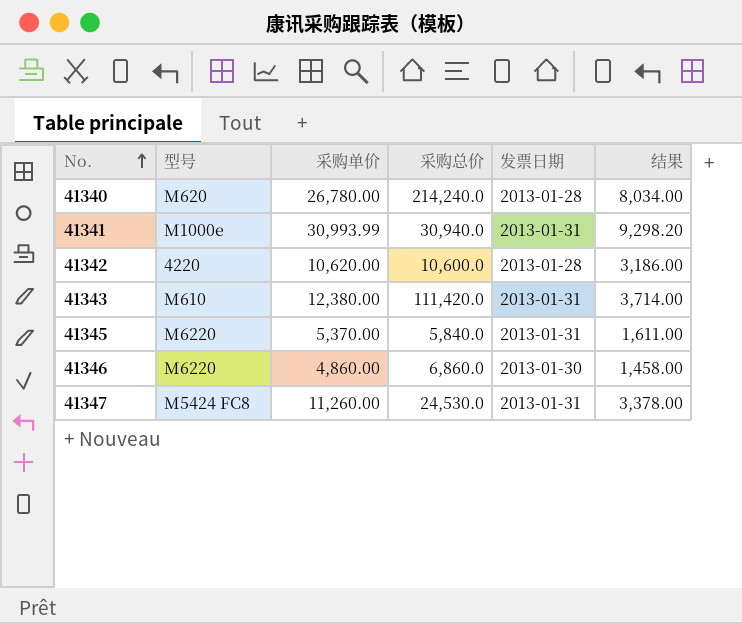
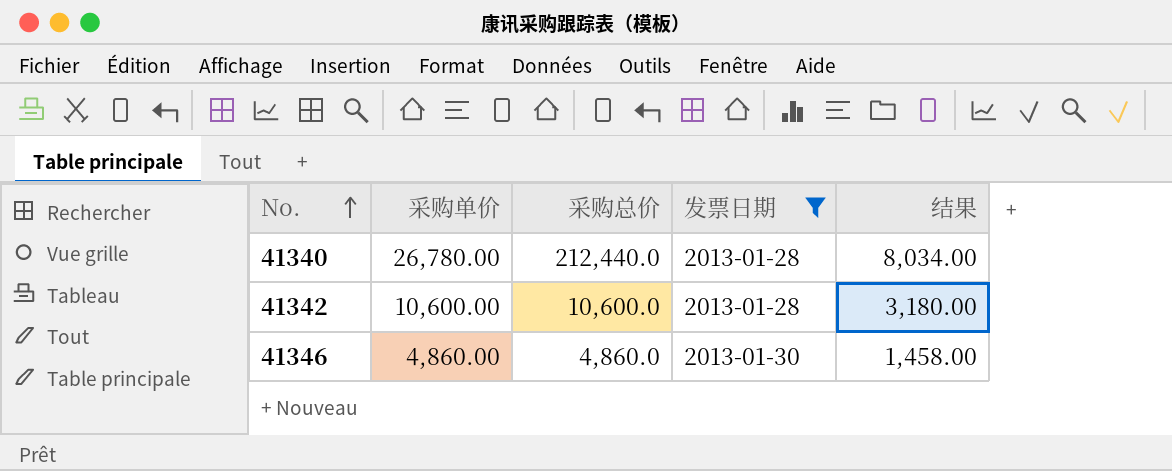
filter: none -> 发票日期 != 2013-01-31
column 型号 | position: 2 -> none
41340 | 采购总价: 214,240.0 -> 212,440.0
41342 | 采购单价: 10,620.00 -> 10,600.00
41342 | 结果: 3,186.00 -> 3,180.00
41346 | 采购总价: 6,860.0 -> 4,860.0

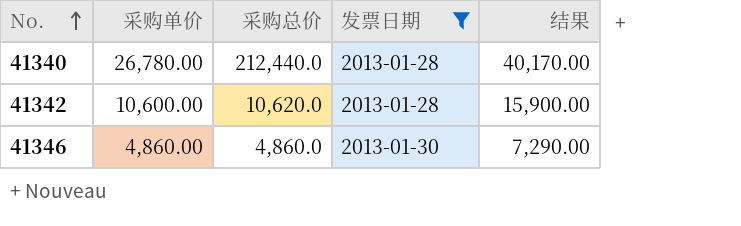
column 结果 | formula: [采购单价] * 0.3 -> [采购单价] * 1.5
41342 | 采购总价: 10,600.0 -> 10,620.0

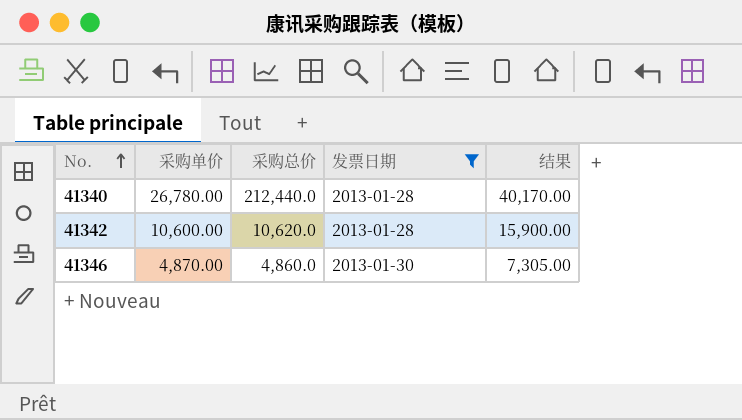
41346 | 采购单价: 4,860.00 -> 4,870.00
41346 | 结果: 7,290.00 -> 7,305.00

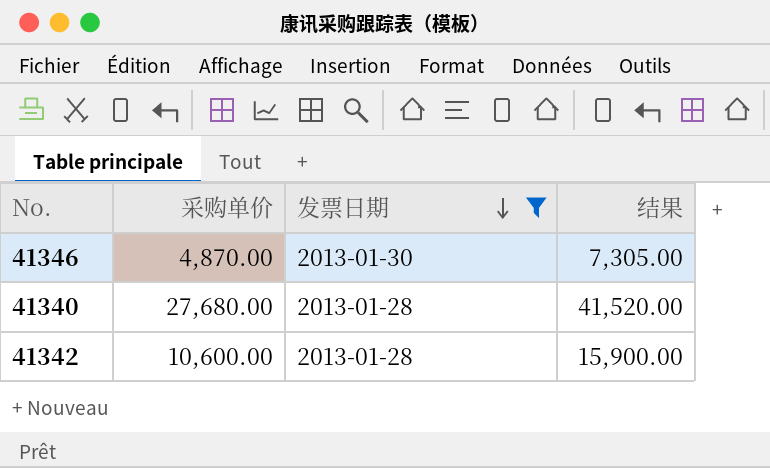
row order: No. ascending -> 发票日期 descending
column 采购总价 | position: 3 -> none
41340 | 采购单价: 26,780.00 -> 27,680.00
41340 | 结果: 40,170.00 -> 41,520.00

